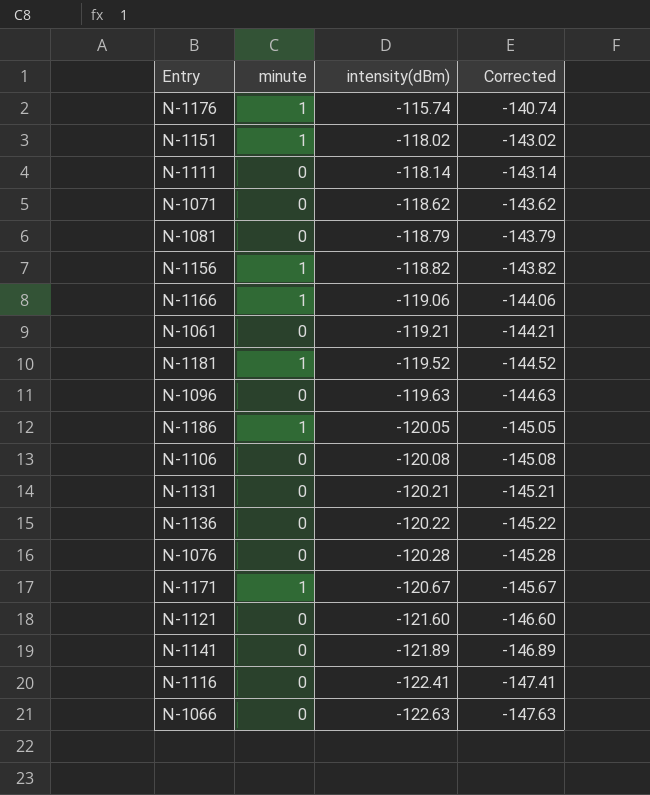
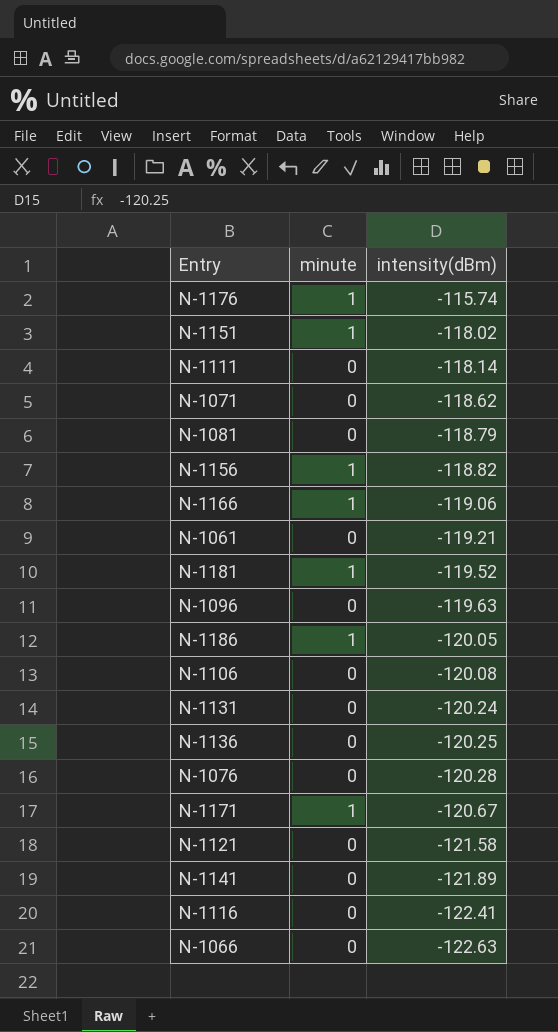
column Corrected | formula: [intensity(dBm)] - 25 -> none
N-1131 | intensity(dBm): -120.21 -> -120.24
N-1136 | intensity(dBm): -120.22 -> -120.25
N-1121 | intensity(dBm): -121.60 -> -121.58

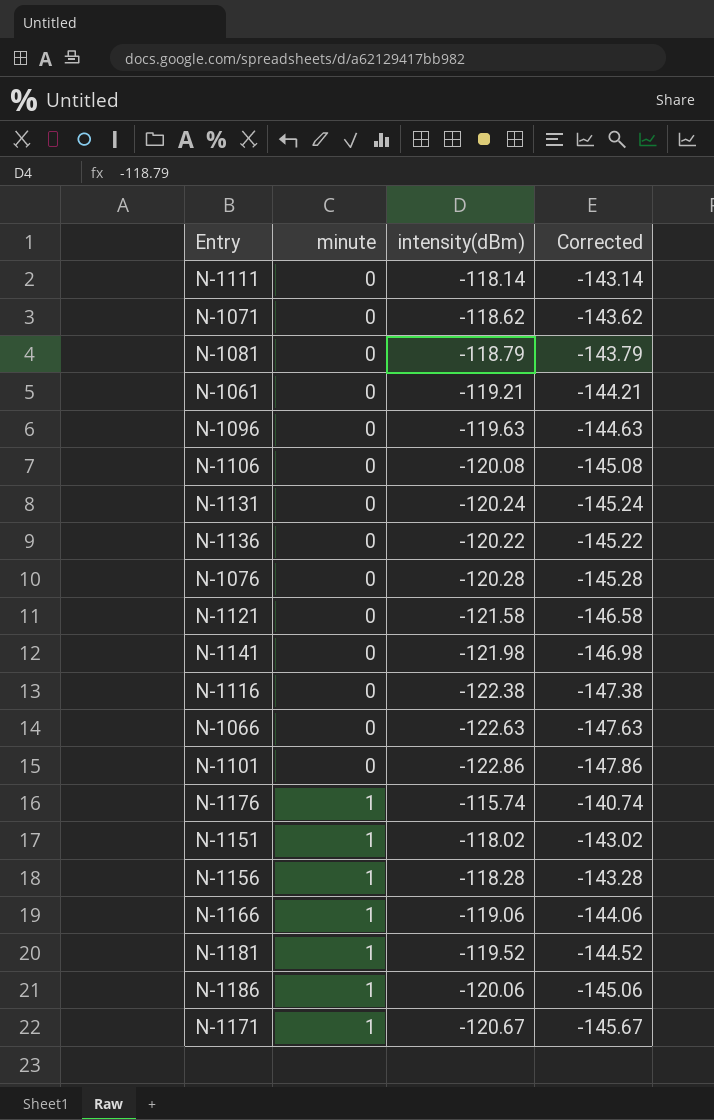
row order: intensity(dBm) descending -> minute ascending
column Corrected | formula: none -> [intensity(dBm)] - 25
N-1136 | intensity(dBm): -120.25 -> -120.22
N-1141 | intensity(dBm): -121.89 -> -121.98
N-1116 | intensity(dBm): -122.41 -> -122.38
row N-1101: none -> 0 | -122.86 | -147.86
N-1156 | intensity(dBm): -118.82 -> -118.28
N-1186 | intensity(dBm): -120.05 -> -120.06

